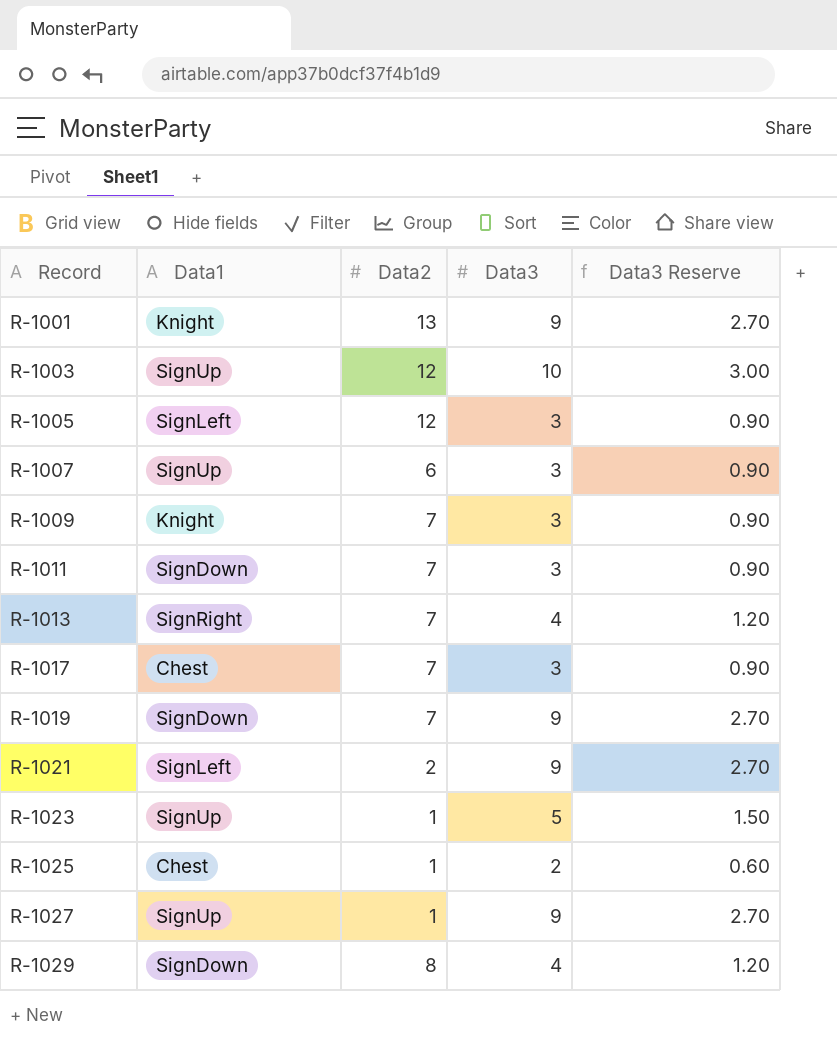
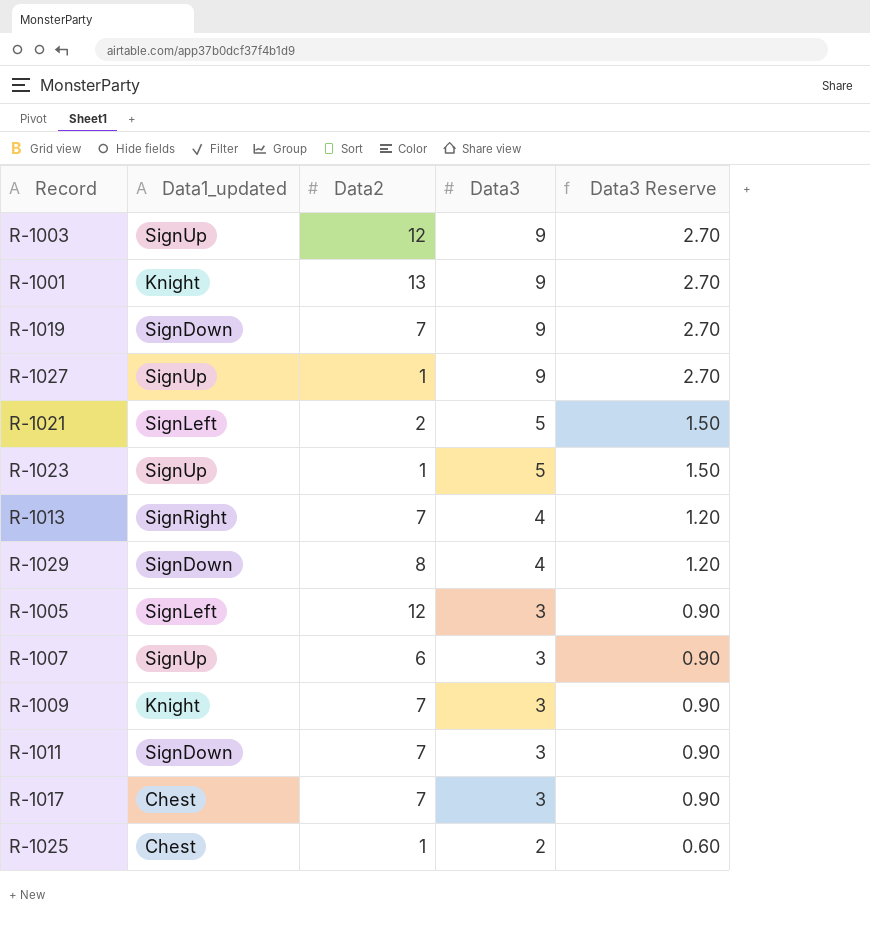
row order: Record ascending -> Data3 descending
column name: Data1 -> Data1_updated
R-1003 | Data3: 10 -> 9
R-1003 | Data3 Reserve: 3.00 -> 2.70
R-1021 | Data3: 9 -> 5
R-1021 | Data3 Reserve: 2.70 -> 1.50

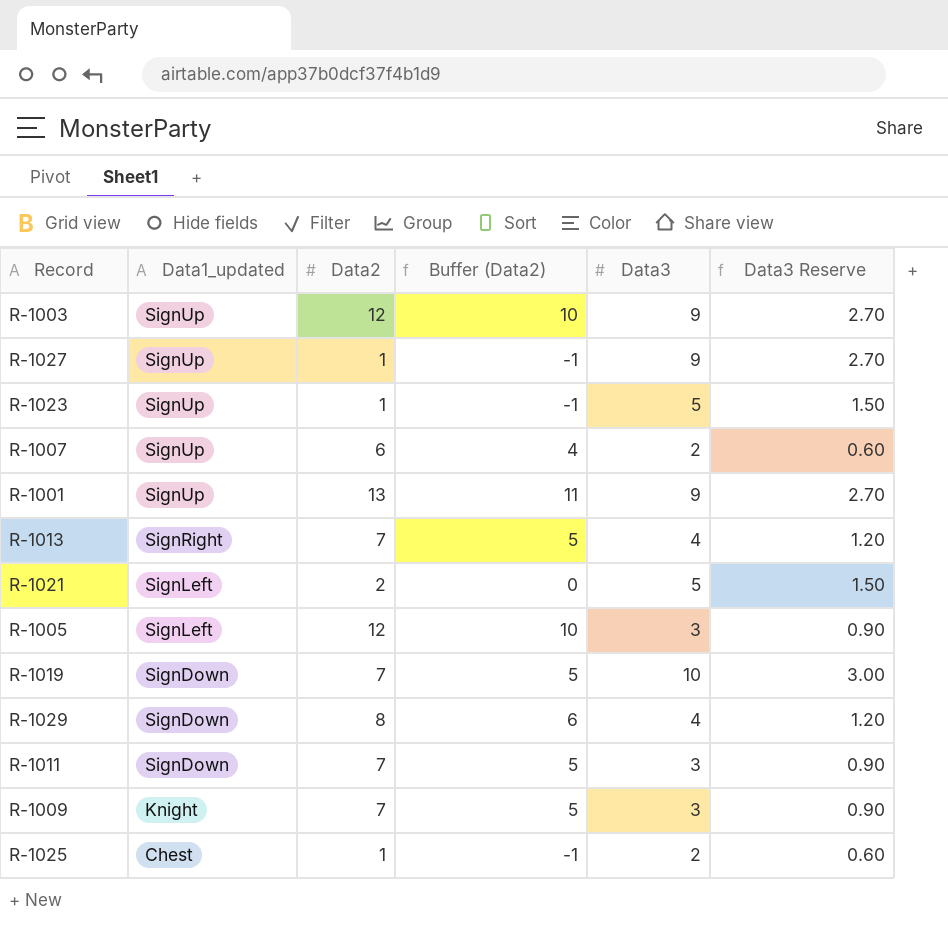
row order: Data3 descending -> Data1_updated descending
column Buffer (Data2) | formula: none -> [Data2] - 2
row R-1017: Chest | 7 | 3 | 0.90 -> none
R-1007 | Data3: 3 -> 2
R-1007 | Data3 Reserve: 0.90 -> 0.60
R-1001 | Data1_updated: Knight -> SignUp
R-1019 | Data3: 9 -> 10
R-1019 | Data3 Reserve: 2.70 -> 3.00

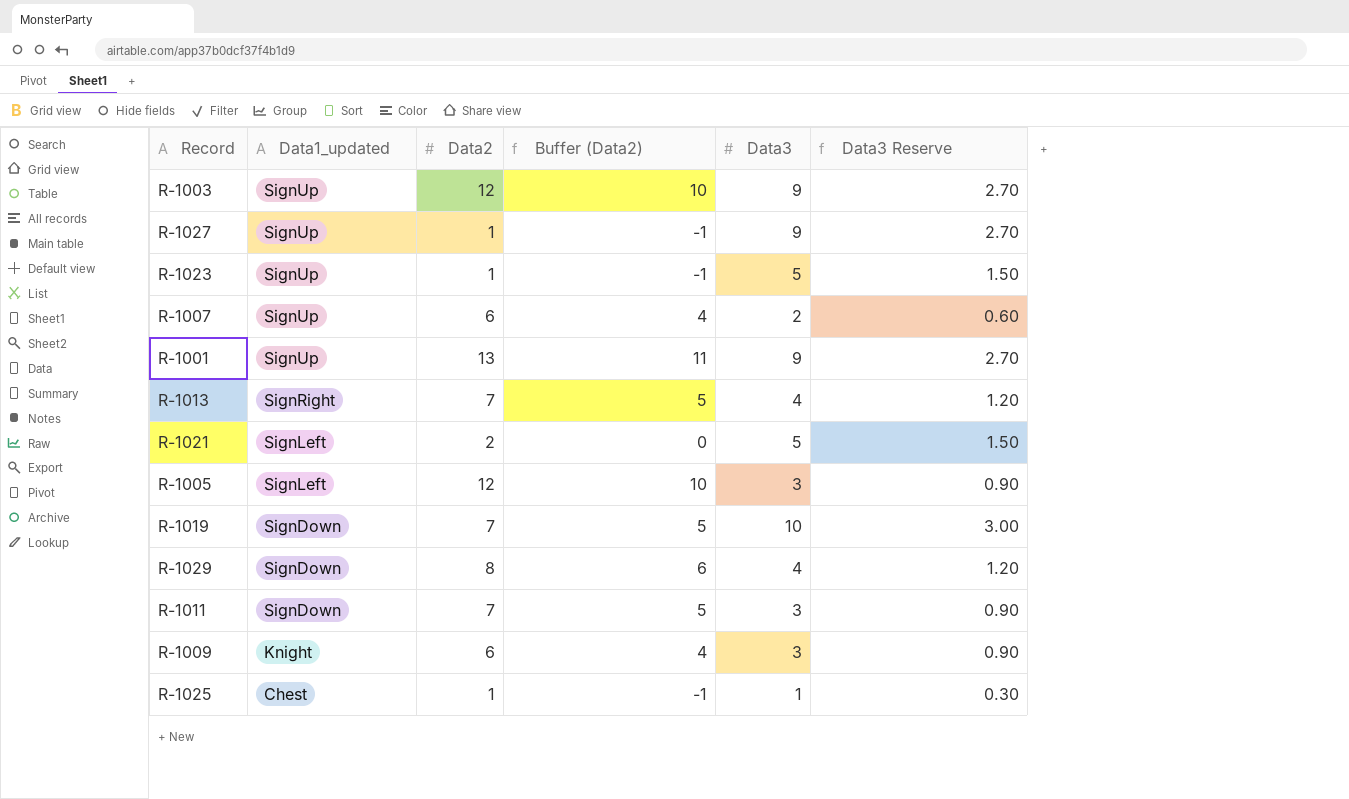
R-1009 | Data2: 7 -> 6
R-1009 | Buffer (Data2): 5 -> 4
R-1025 | Data3: 2 -> 1
R-1025 | Data3 Reserve: 0.60 -> 0.30

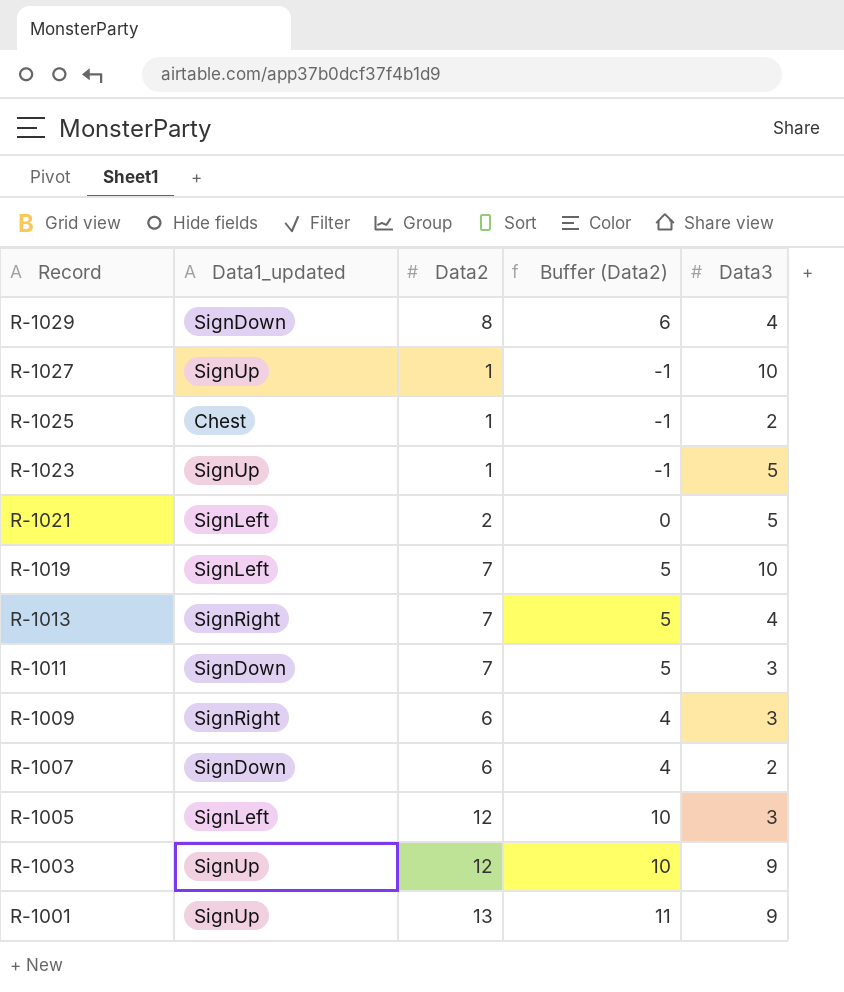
row order: Data1_updated descending -> Record descending
column Data3 Reserve | formula: [Data3] * 0.3 -> none
R-1027 | Data3: 9 -> 10
R-1025 | Data3: 1 -> 2
R-1019 | Data1_updated: SignDown -> SignLeft
R-1009 | Data1_updated: Knight -> SignRight
R-1007 | Data1_updated: SignUp -> SignDown

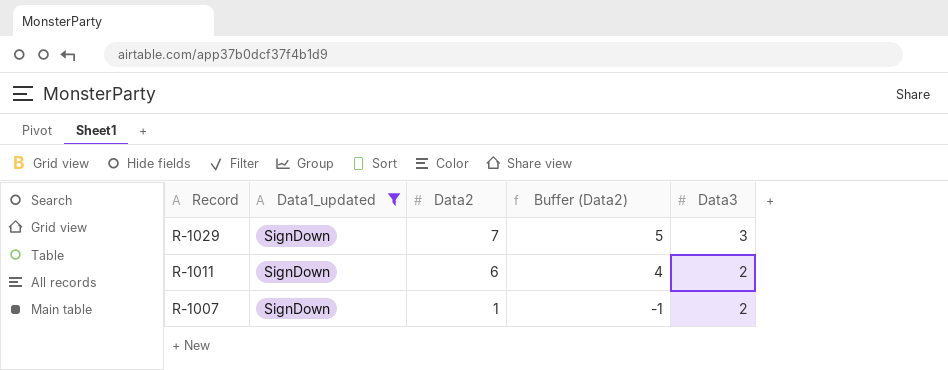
filter: none -> Data1_updated = SignDown
R-1029 | Data2: 8 -> 7
R-1029 | Buffer (Data2): 6 -> 5
R-1029 | Data3: 4 -> 3
R-1011 | Data2: 7 -> 6
R-1011 | Buffer (Data2): 5 -> 4
R-1011 | Data3: 3 -> 2
R-1007 | Data2: 6 -> 1
R-1007 | Buffer (Data2): 4 -> -1

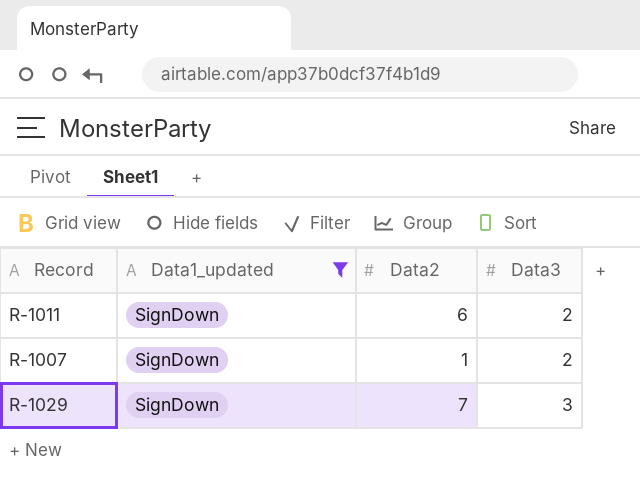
row order: Record descending -> Data3 ascending
column Buffer (Data2) | formula: [Data2] - 2 -> none

